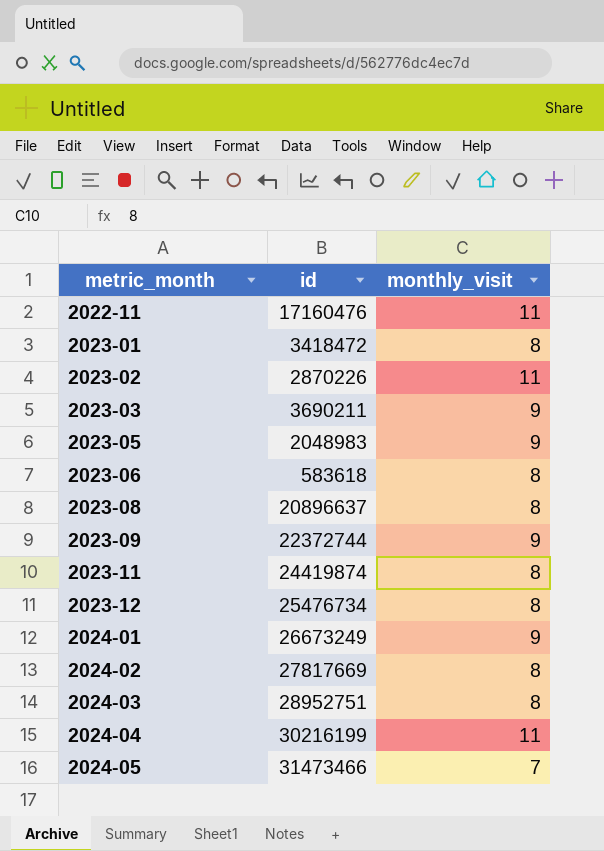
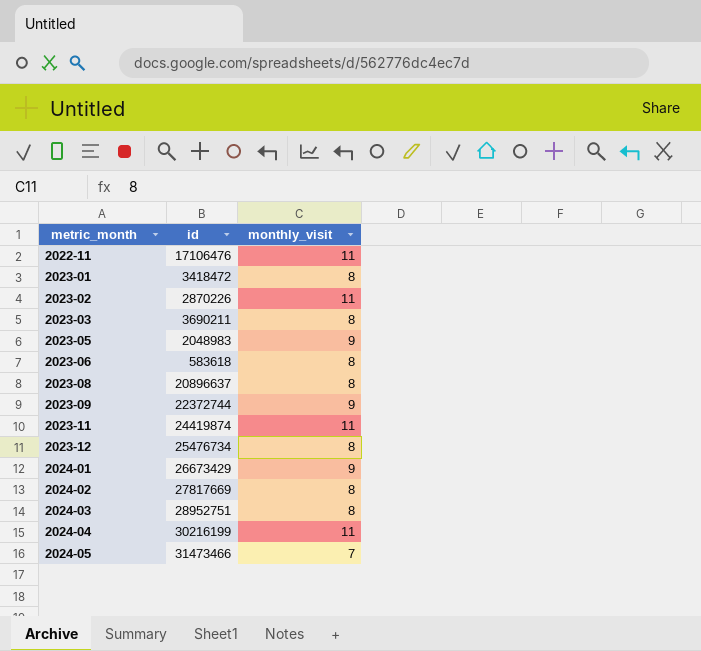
2022-11 | id: 17160476 -> 17106476
2023-03 | monthly_visit: 9 -> 8
2023-11 | monthly_visit: 8 -> 11
2024-01 | id: 26673249 -> 26673429

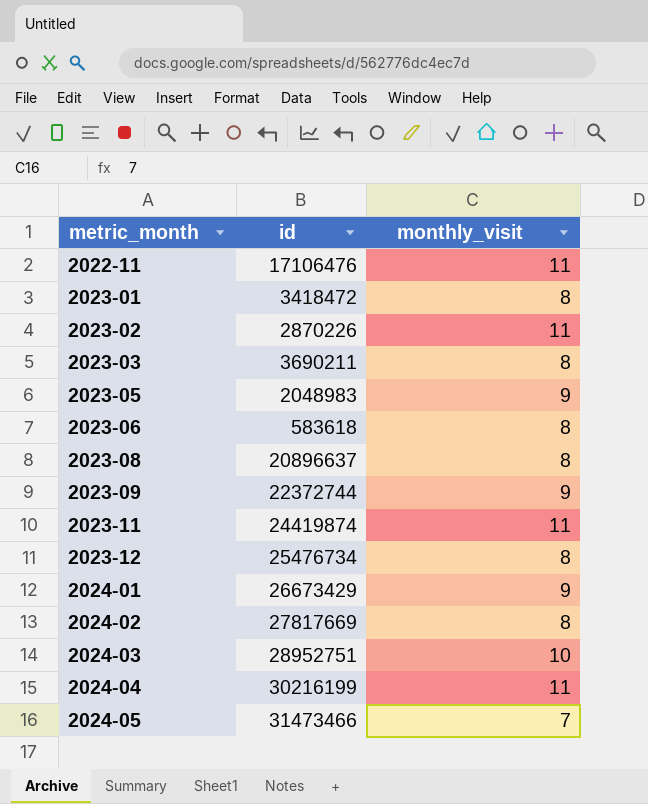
2024-03 | monthly_visit: 8 -> 10

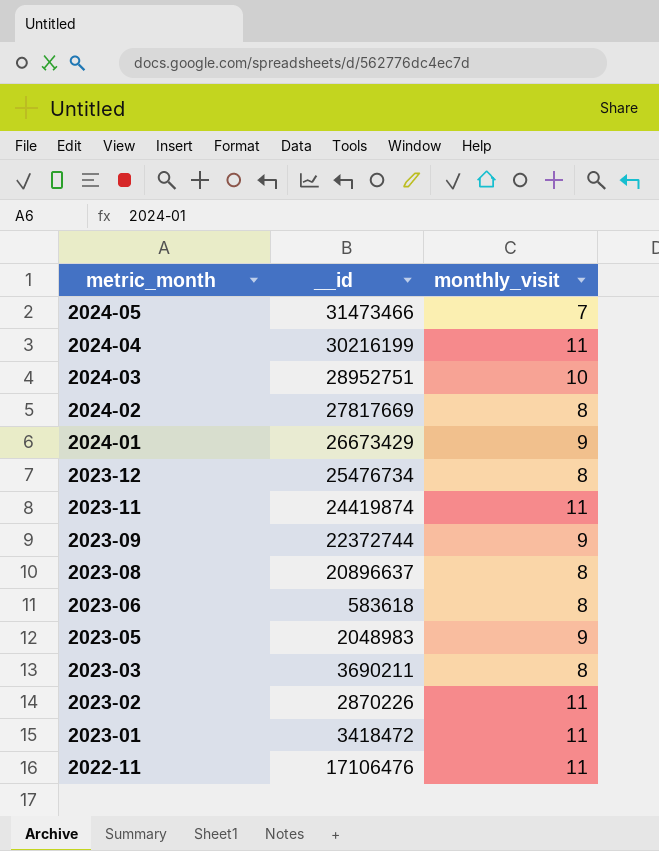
row order: metric_month ascending -> metric_month descending
column name: id -> __id
2023-01 | monthly_visit: 8 -> 11

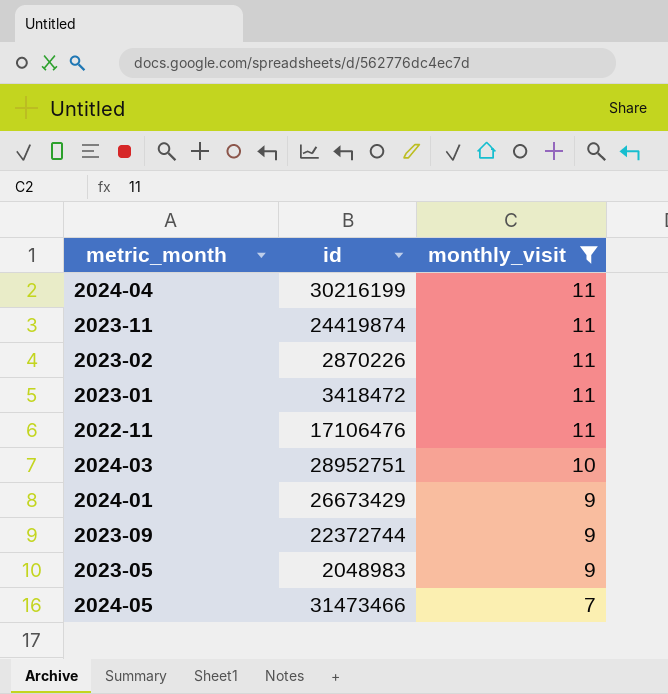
filter: none -> monthly_visit != 8
row order: metric_month descending -> monthly_visit descending
column name: __id -> id

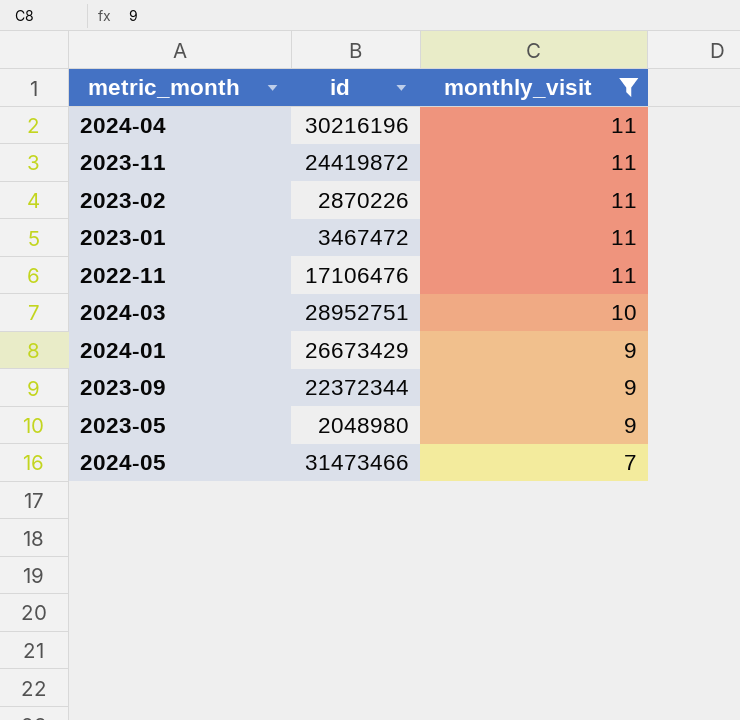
2024-04 | id: 30216199 -> 30216196
2023-11 | id: 24419874 -> 24419872
2023-01 | id: 3418472 -> 3467472
2023-09 | id: 22372744 -> 22372344
2023-05 | id: 2048983 -> 2048980

